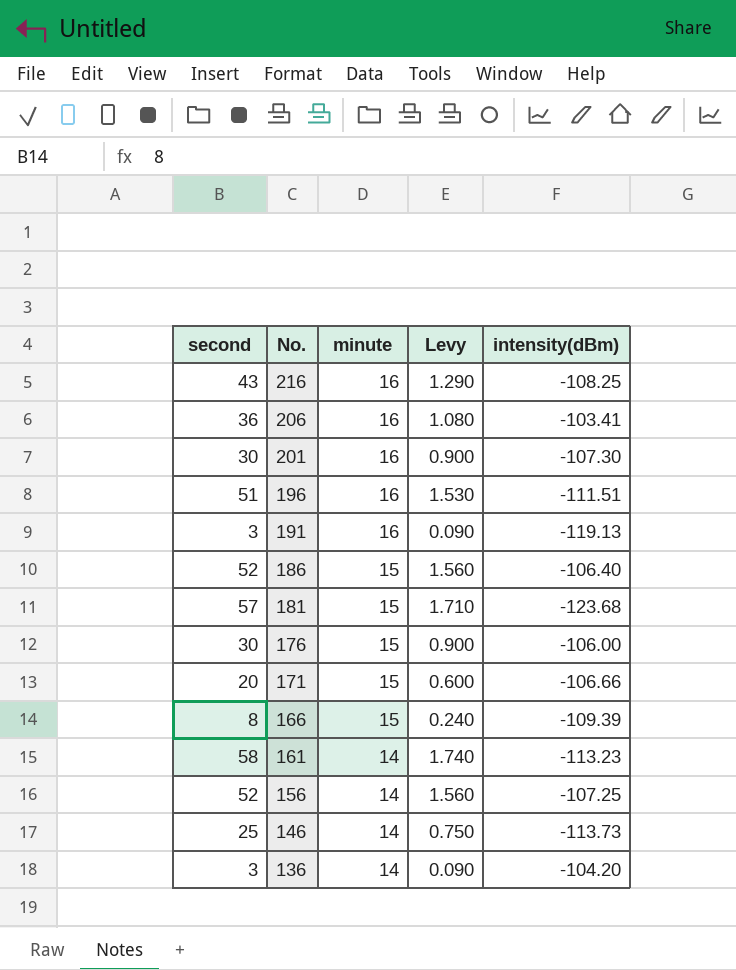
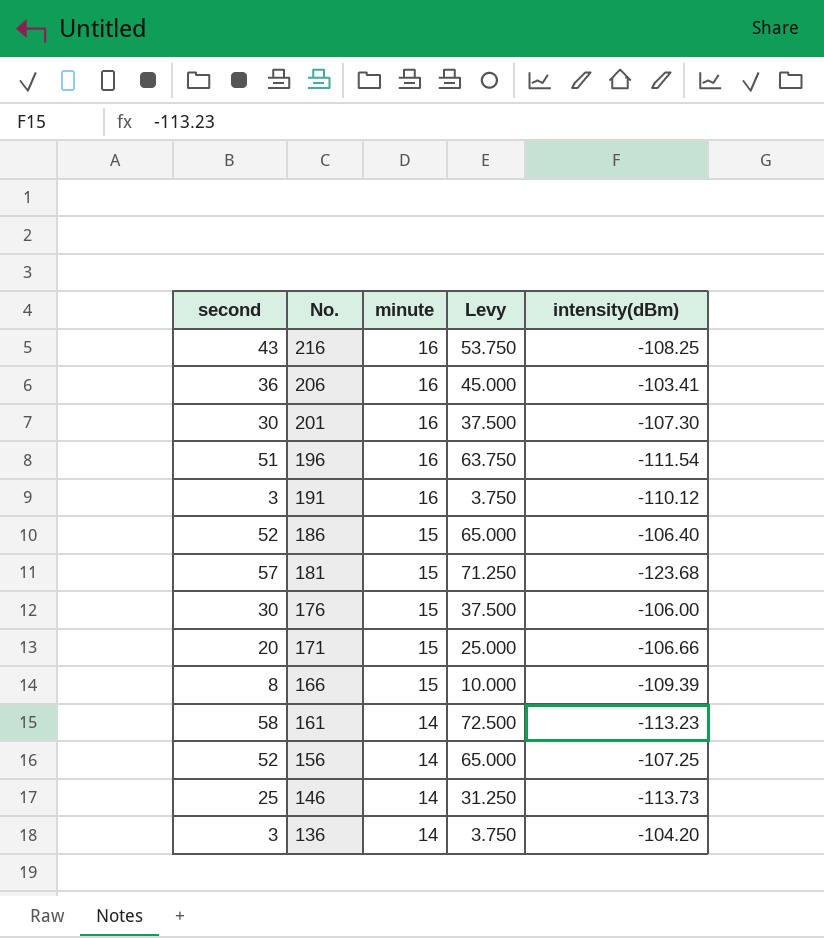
column Levy | formula: [second] * 0.03 -> [second] * 1.25
196 | intensity(dBm): -111.51 -> -111.54
191 | intensity(dBm): -119.13 -> -110.12

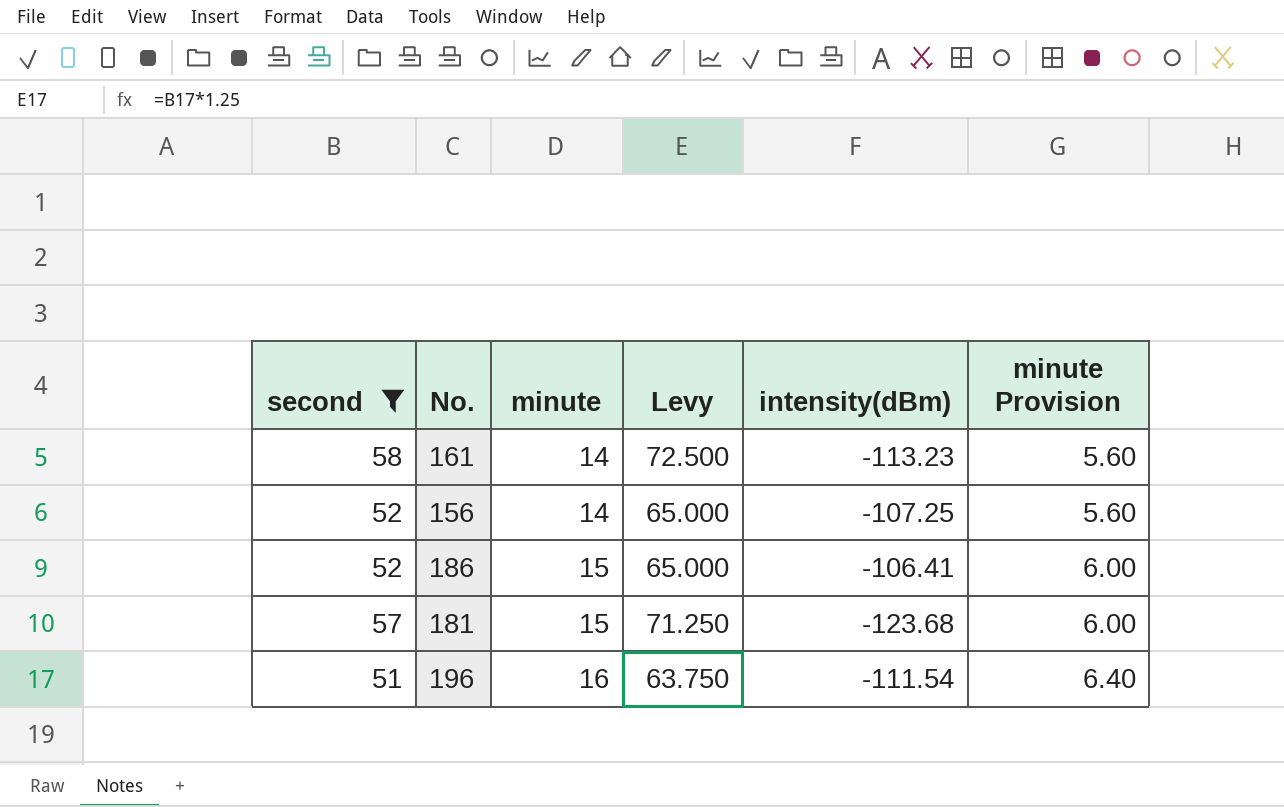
filter: none -> second >= 51
row order: No. descending -> minute ascending
column minute Provision | formula: none -> [minute] * 0.4
186 | intensity(dBm): -106.40 -> -106.41

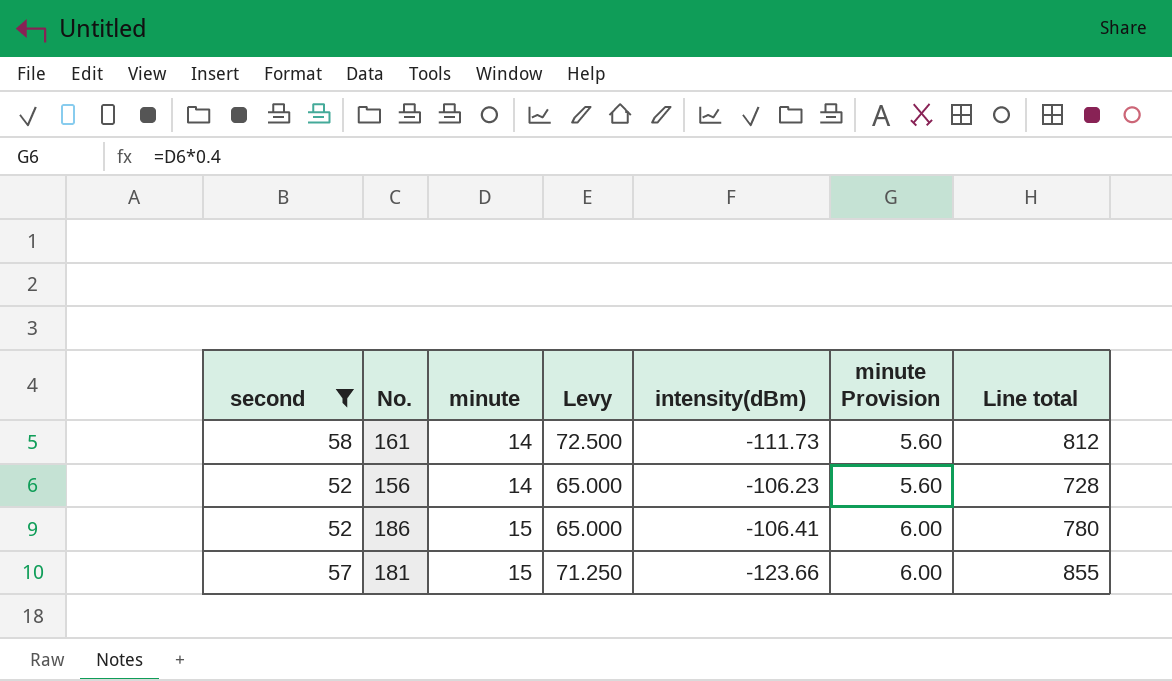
column Line total | formula: none -> [second] * [minute]
row 196: 51 | 16 | 63.750 | -111.54 | 6.40 -> none
161 | intensity(dBm): -113.23 -> -111.73
156 | intensity(dBm): -107.25 -> -106.23
181 | intensity(dBm): -123.68 -> -123.66

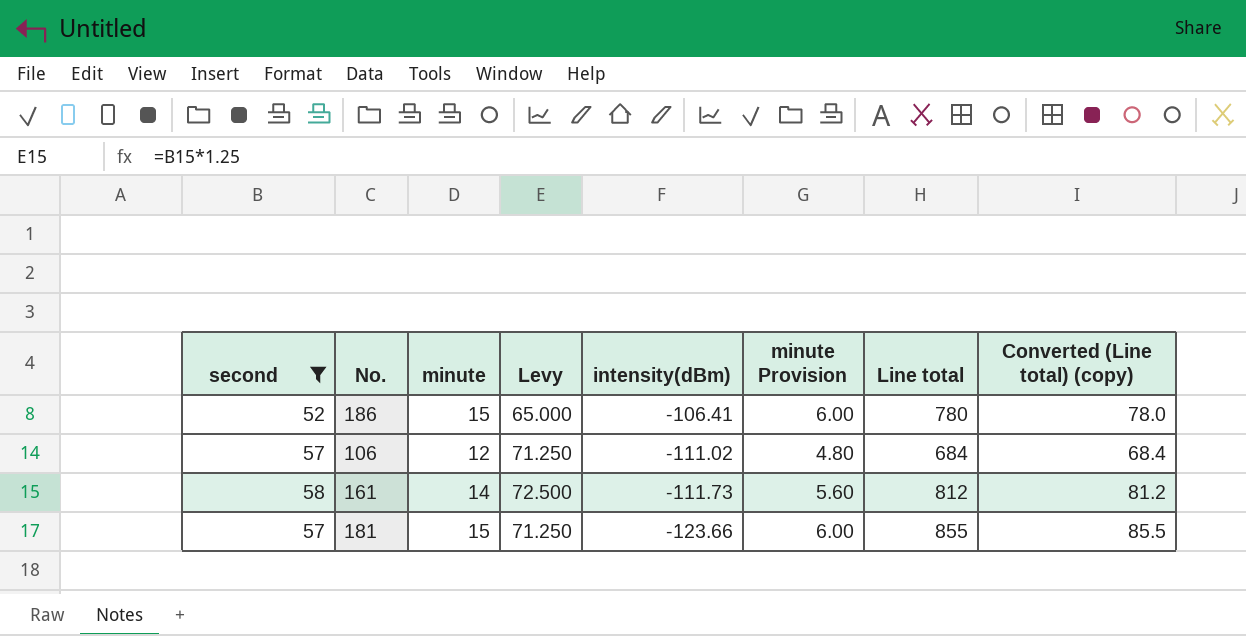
row order: minute ascending -> intensity(dBm) descending
column Converted (Line total) (copy) | formula: none -> [Line total] * 0.1
row 156: 52 | 14 | 65.000 | -106.23 | 5.60 | 728 -> none
row 106: none -> 57 | 12 | 71.250 | -111.02 | 4.80 | 684 | 68.4

